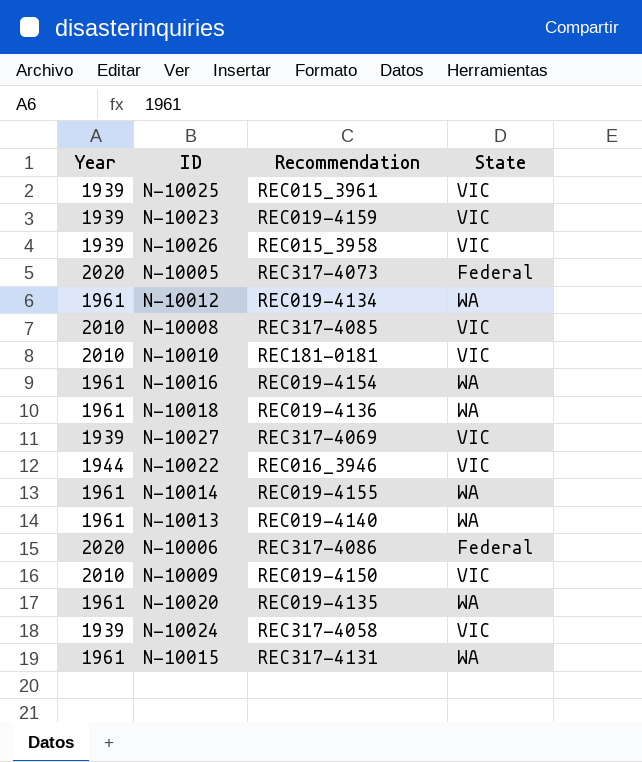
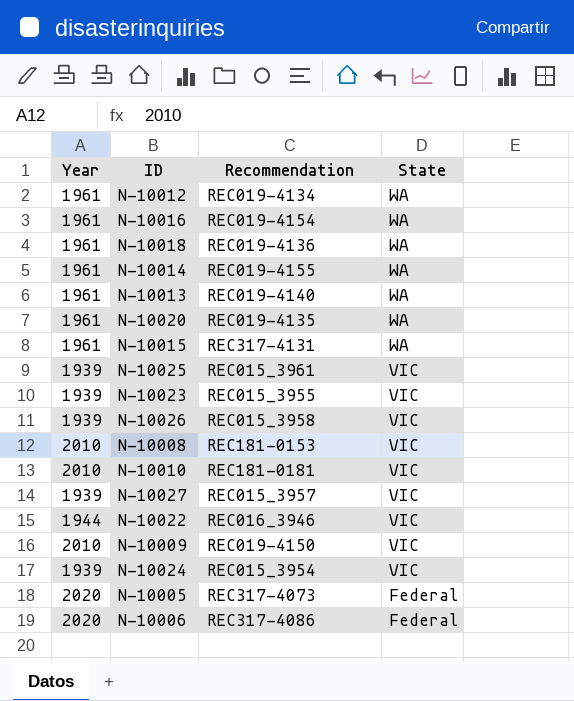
row order: none -> State descending
N-10023 | Recommendation: REC019-4159 -> REC015_3955
N-10008 | Recommendation: REC317-4085 -> REC181-0153
N-10027 | Recommendation: REC317-4069 -> REC015_3957
N-10024 | Recommendation: REC317-4058 -> REC015_3954

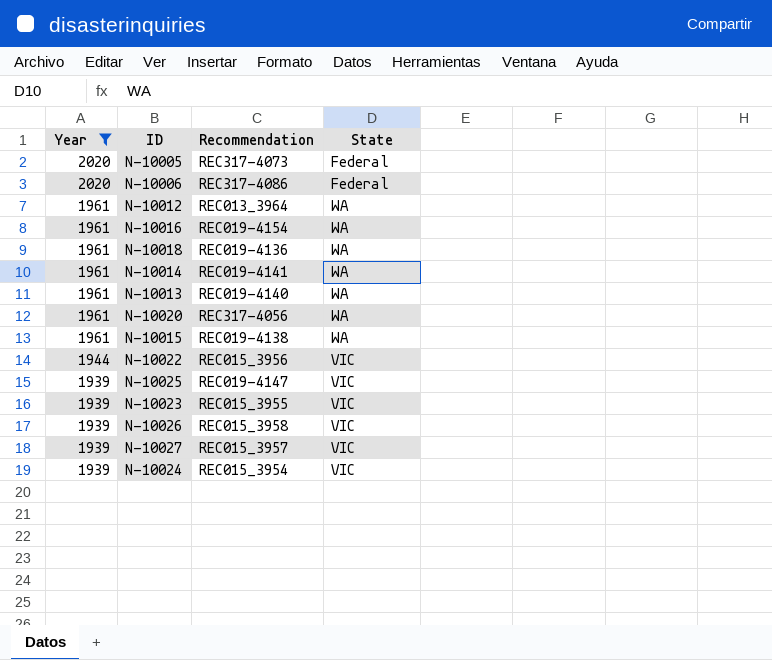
filter: none -> Year != 2010
row order: State descending -> Year descending
N-10012 | Recommendation: REC019-4134 -> REC013_3964
N-10014 | Recommendation: REC019-4155 -> REC019-4141
N-10020 | Recommendation: REC019-4135 -> REC317-4056
N-10015 | Recommendation: REC317-4131 -> REC019-4138
N-10022 | Recommendation: REC016_3946 -> REC015_3956
N-10025 | Recommendation: REC015_3961 -> REC019-4147

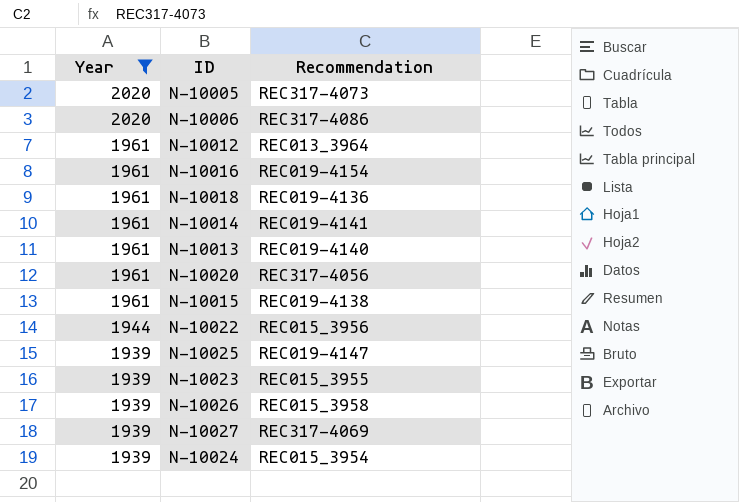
column State | position: 4 -> none
N-10027 | Recommendation: REC015_3957 -> REC317-4069

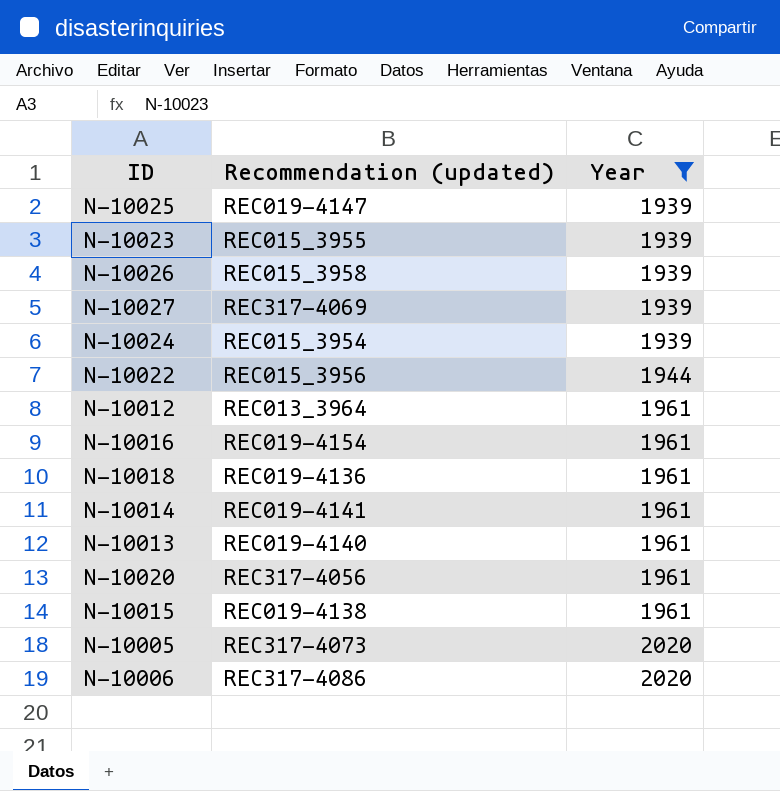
row order: Year descending -> Year ascending
column name: Recommendation -> Recommendation (updated)
column Year | position: 1 -> 3

